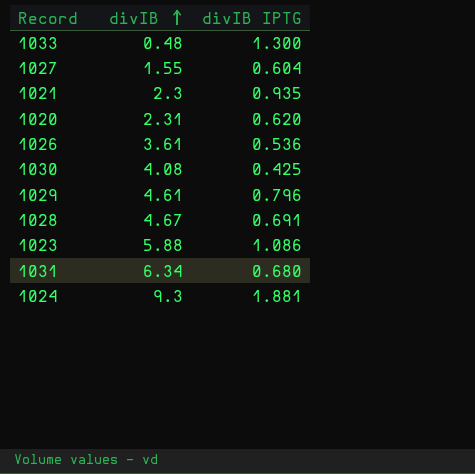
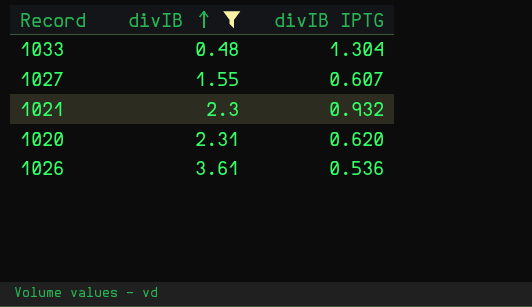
filter: none -> divIB <= 3.61
1033 | divIB IPTG: 1.300 -> 1.304
1027 | divIB IPTG: 0.604 -> 0.607
1021 | divIB IPTG: 0.935 -> 0.932

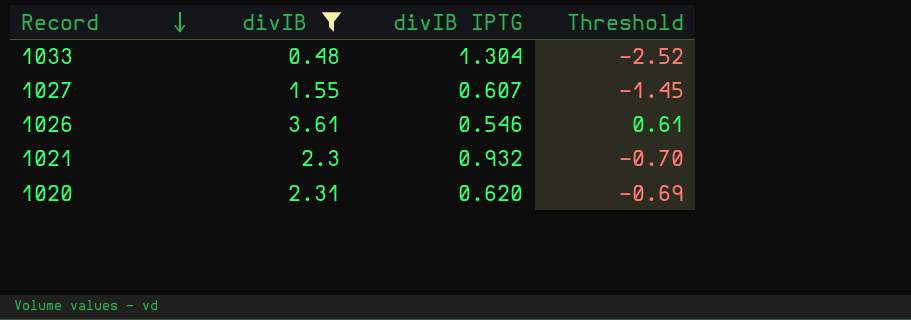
row order: divIB ascending -> Record descending
column Threshold | formula: none -> [divIB] - 3
1026 | divIB IPTG: 0.536 -> 0.546

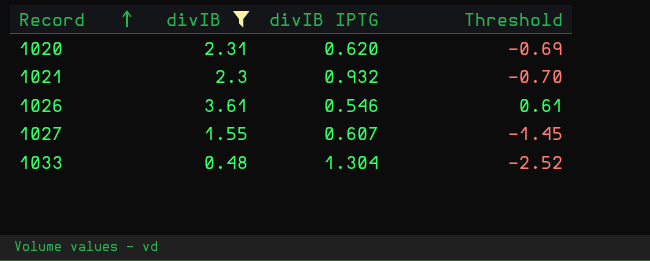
row order: Record descending -> Record ascending

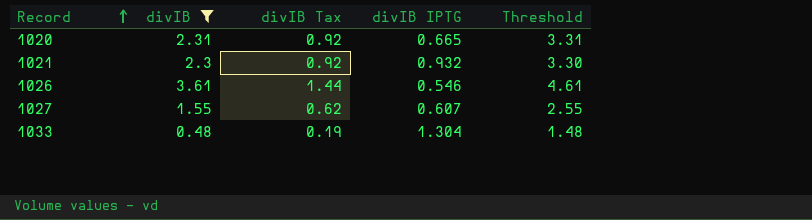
column divIB Tax | formula: none -> [divIB] * 0.4
column Threshold | formula: [divIB] - 3 -> [divIB] + 1
1020 | divIB IPTG: 0.620 -> 0.665

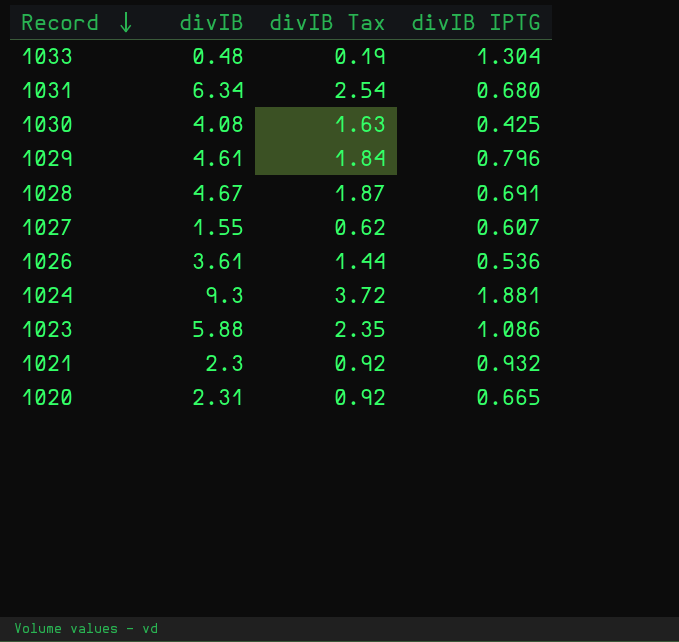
filter: divIB <= 3.61 -> none
row order: Record ascending -> Record descending
column Threshold | formula: [divIB] + 1 -> none
1026 | divIB IPTG: 0.546 -> 0.536

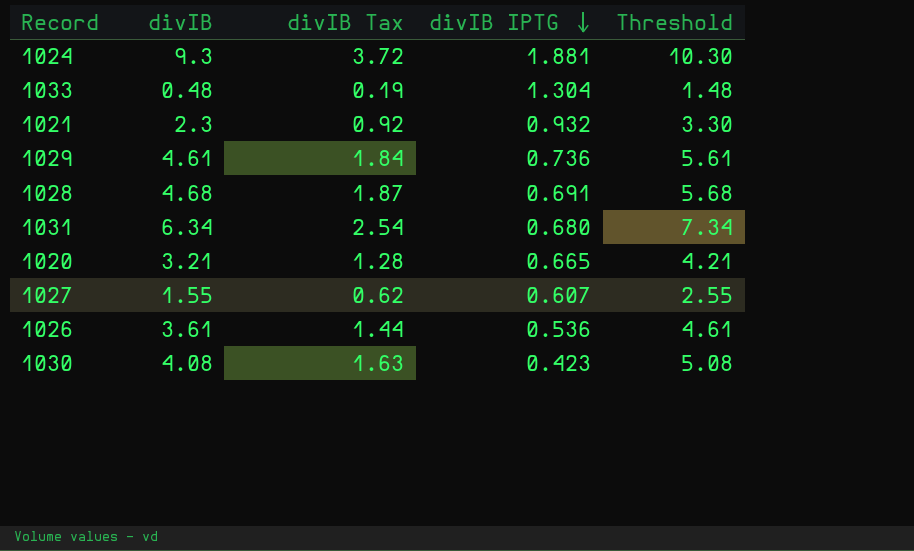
row order: Record descending -> divIB IPTG descending
column Threshold | formula: none -> [divIB] + 1
row 1023: 5.88 | 2.35 | 1.086 -> none
1029 | divIB IPTG: 0.796 -> 0.736
1028 | divIB: 4.67 -> 4.68
1020 | divIB: 2.31 -> 3.21
1020 | divIB Tax: 0.92 -> 1.28
1030 | divIB IPTG: 0.425 -> 0.423

